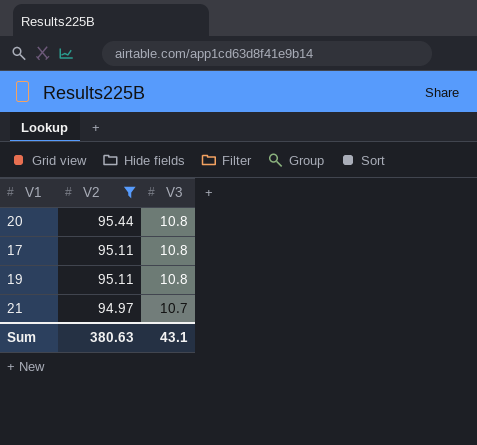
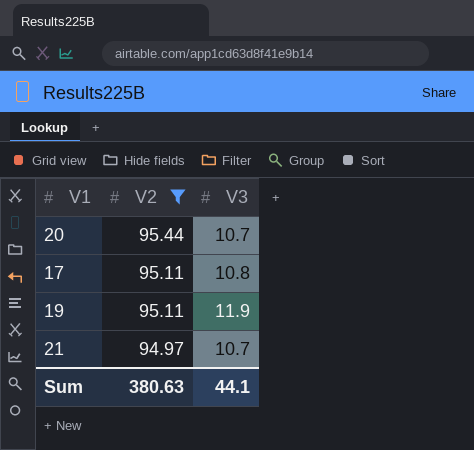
20 | V3: 10.8 -> 10.7
19 | V3: 10.8 -> 11.9
Sum | V3: 43.1 -> 44.1

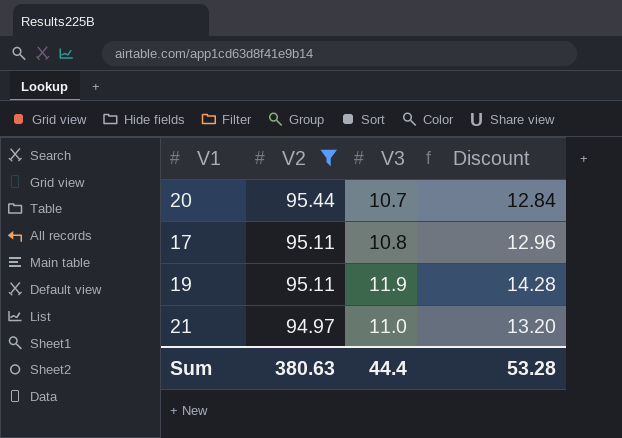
column Discount | formula: none -> [V3] * 1.2
21 | V3: 10.7 -> 11.0
Sum | V3: 44.1 -> 44.4

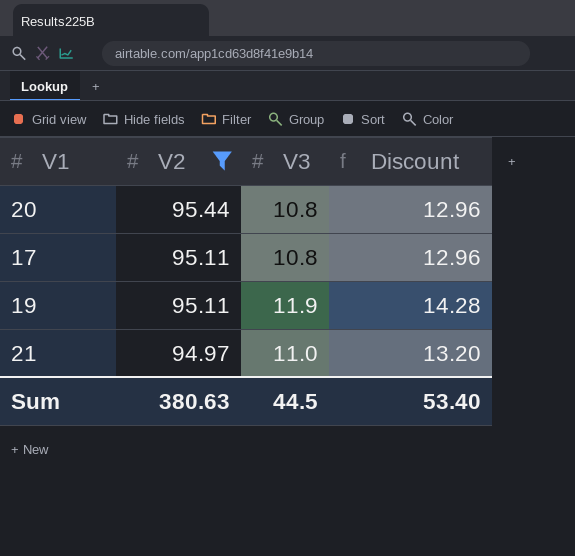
20 | V3: 10.7 -> 10.8
20 | Discount: 12.84 -> 12.96
Sum | V3: 44.4 -> 44.5
Sum | Discount: 53.28 -> 53.40

